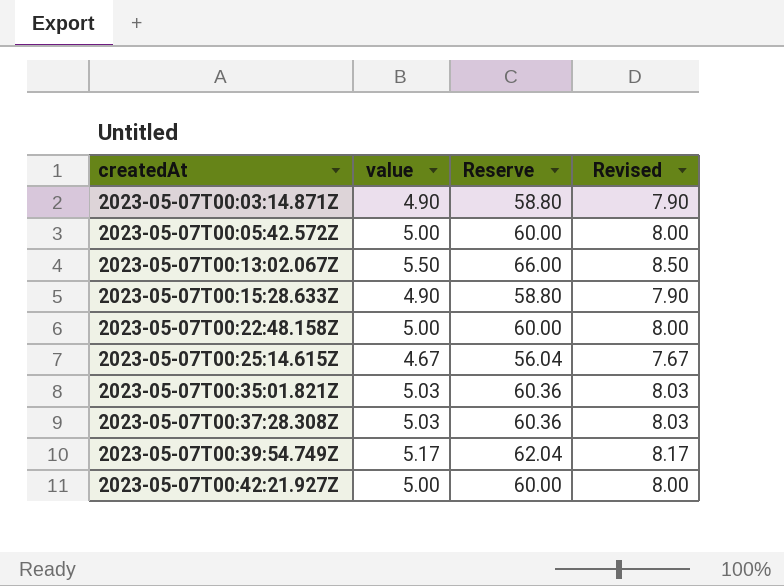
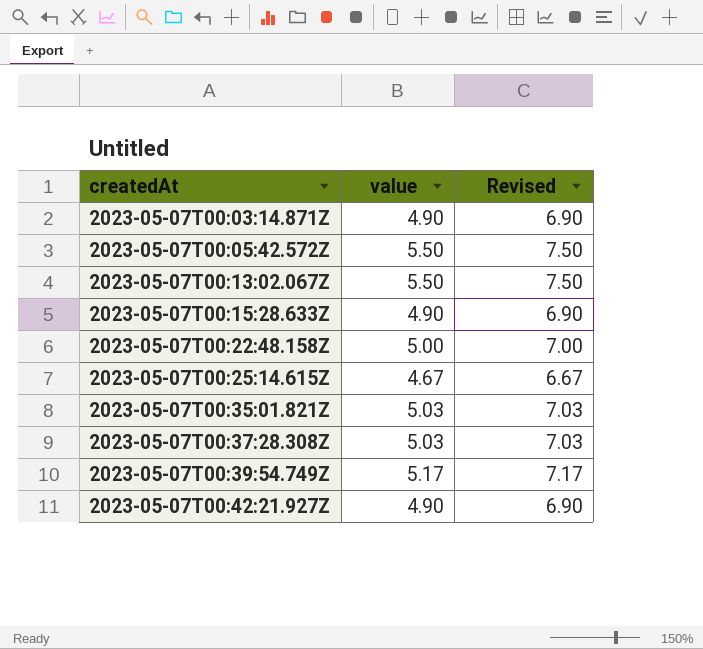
column Reserve | formula: [value] * 12 -> none
column Revised | formula: [value] + 3 -> [value] + 2
2023-05-07T00:05:42.572Z | value: 5.00 -> 5.50
2023-05-07T00:42:21.927Z | value: 5.00 -> 4.90

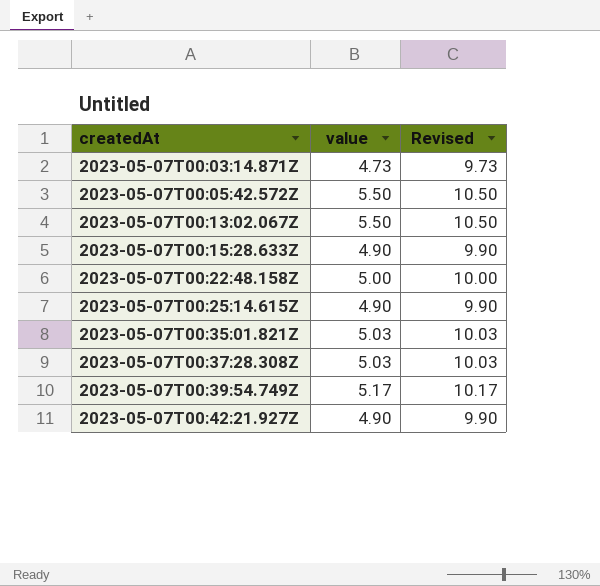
column Revised | formula: [value] + 2 -> [value] + 5
2023-05-07T00:03:14.871Z | value: 4.90 -> 4.73
2023-05-07T00:25:14.615Z | value: 4.67 -> 4.90

